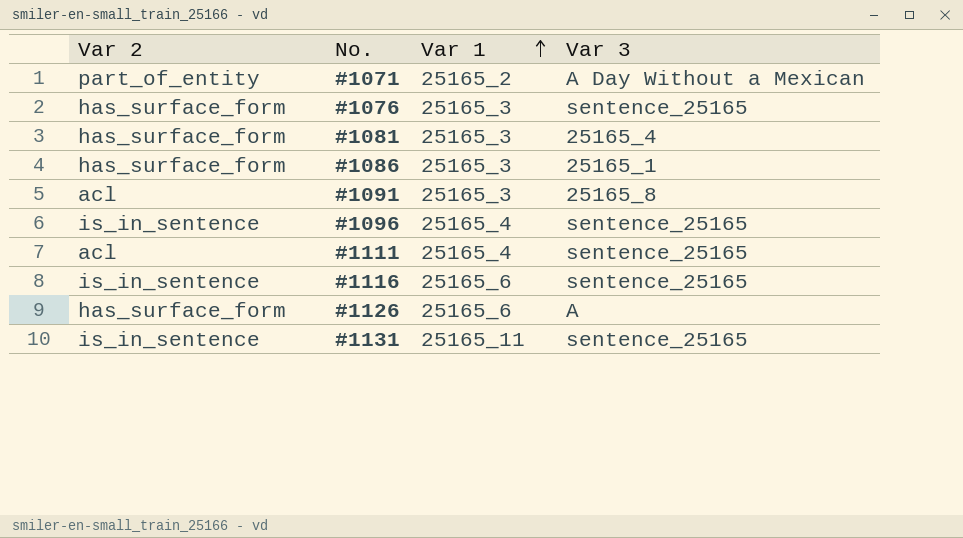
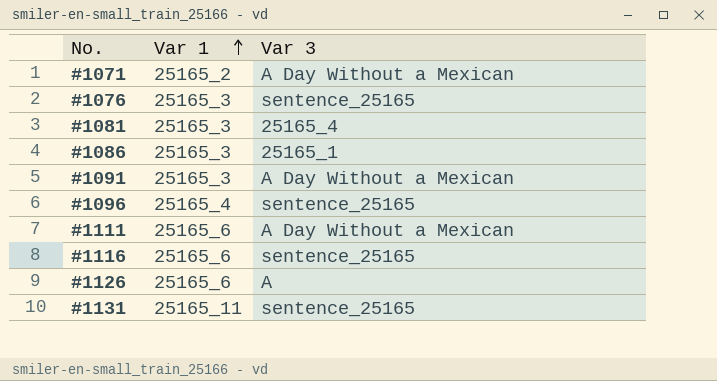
column Var 2 | position: 1 -> none
#1091 | Var 3: 25165_8 -> A Day Without a Mexican
#1111 | Var 1: 25165_4 -> 25165_6
#1111 | Var 3: sentence_25165 -> A Day Without a Mexican

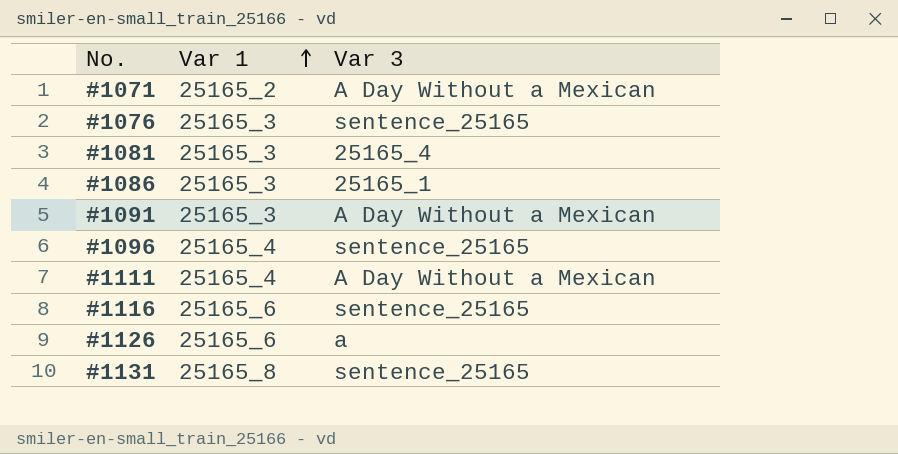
#1111 | Var 1: 25165_6 -> 25165_4
#1126 | Var 3: A -> a
#1131 | Var 1: 25165_11 -> 25165_8

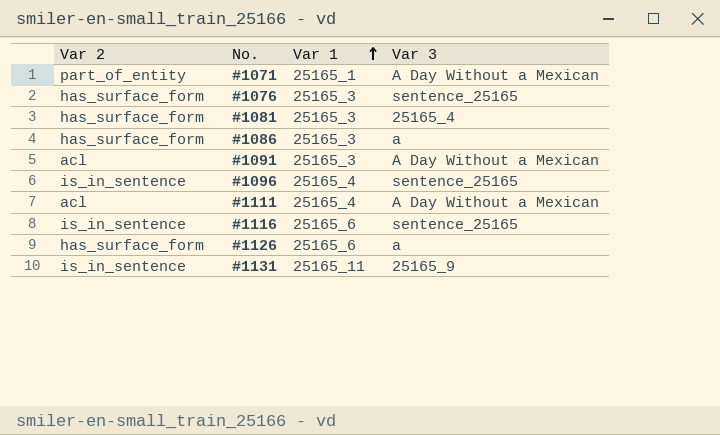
column Var 2 | position: none -> 1
#1071 | Var 1: 25165_2 -> 25165_1
#1086 | Var 3: 25165_1 -> a
#1131 | Var 1: 25165_8 -> 25165_11
#1131 | Var 3: sentence_25165 -> 25165_9

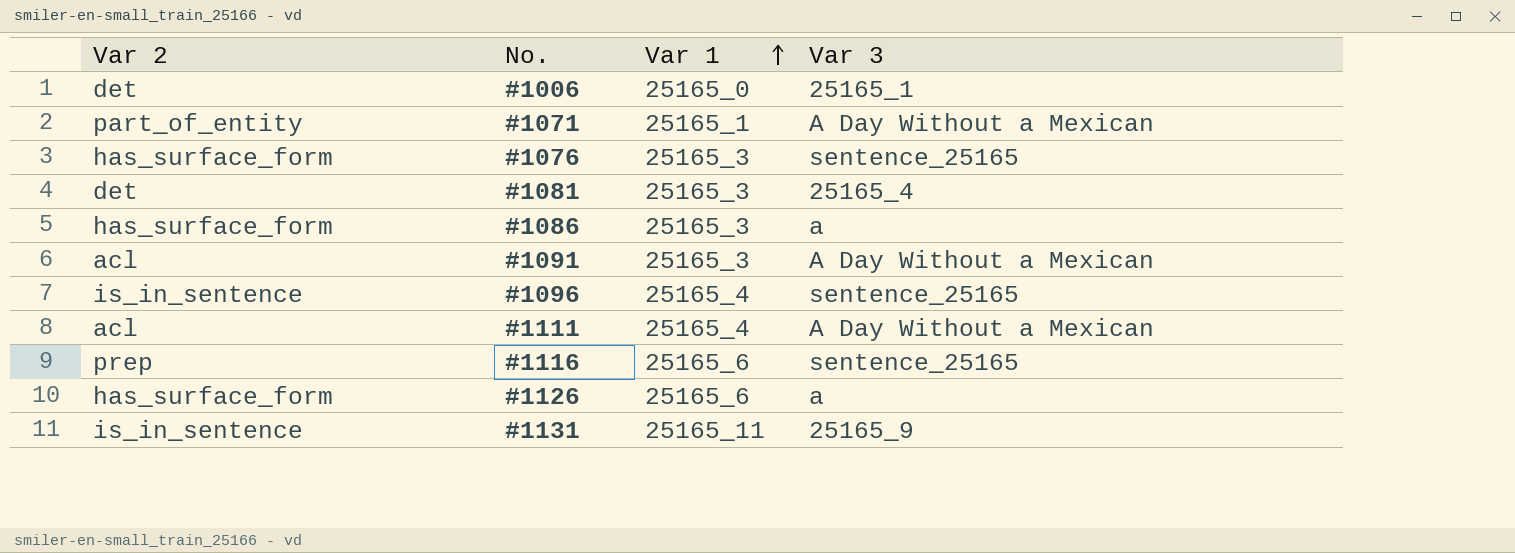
row #1006: none -> det | 25165_0 | 25165_1
#1081 | Var 2: has_surface_form -> det
#1116 | Var 2: is_in_sentence -> prep

